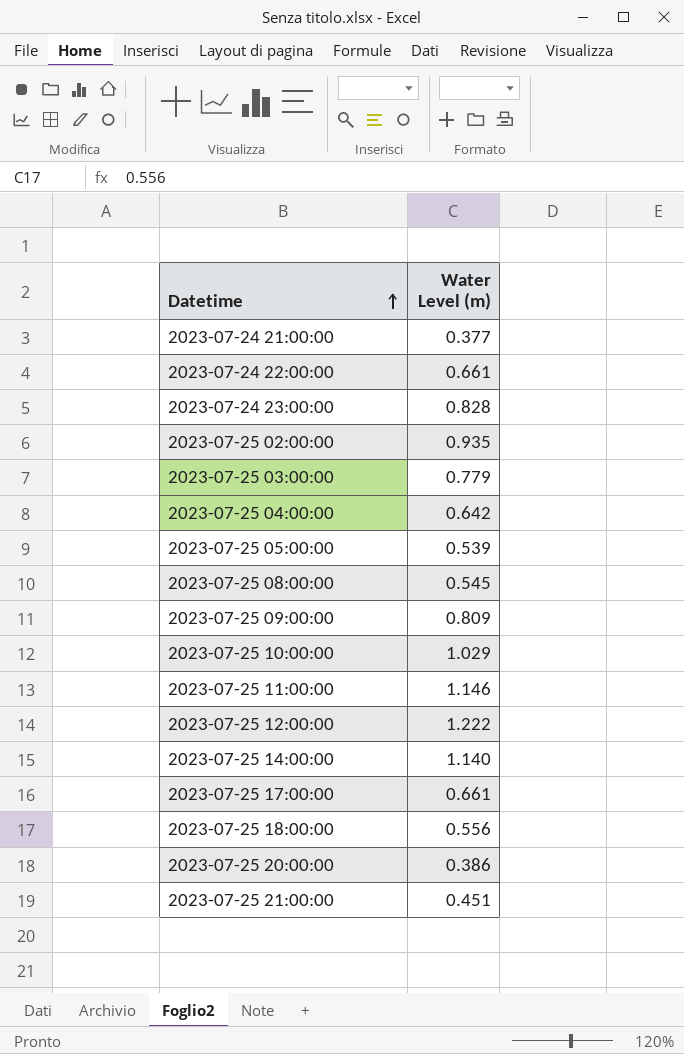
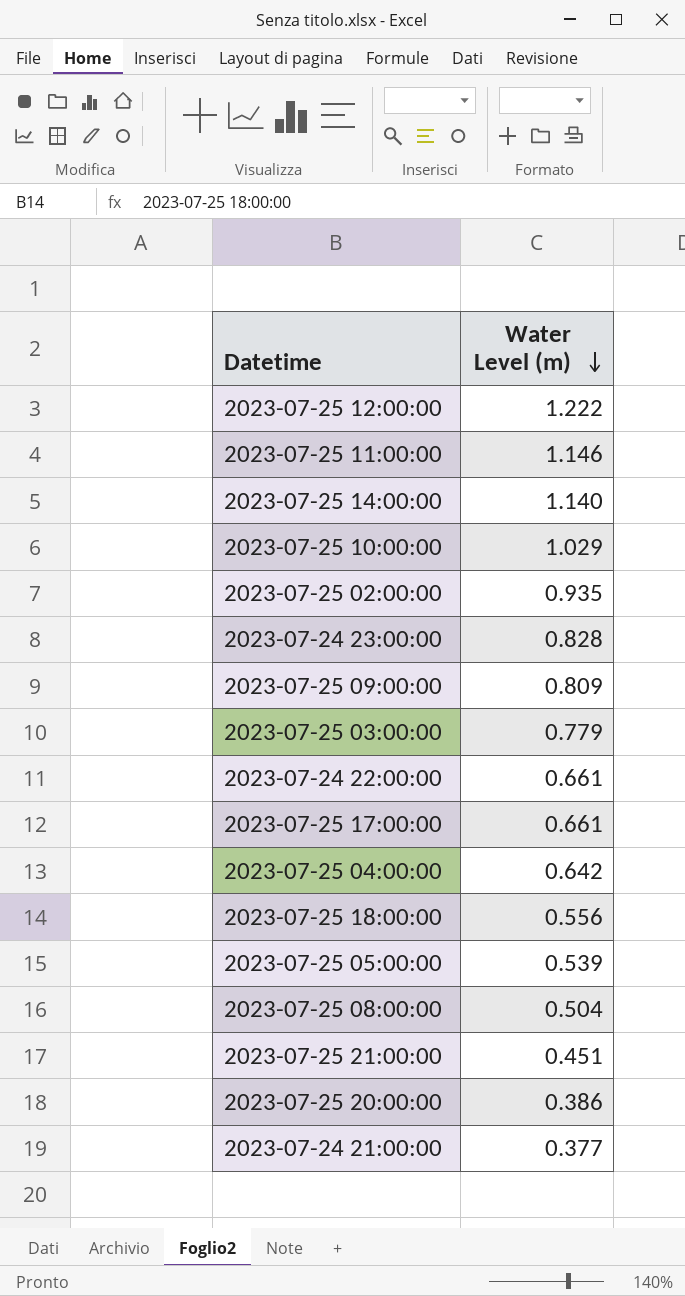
row order: Datetime ascending -> Water Level (m) descending
2023-07-25 08:00:00 | Water Level (m): 0.545 -> 0.504

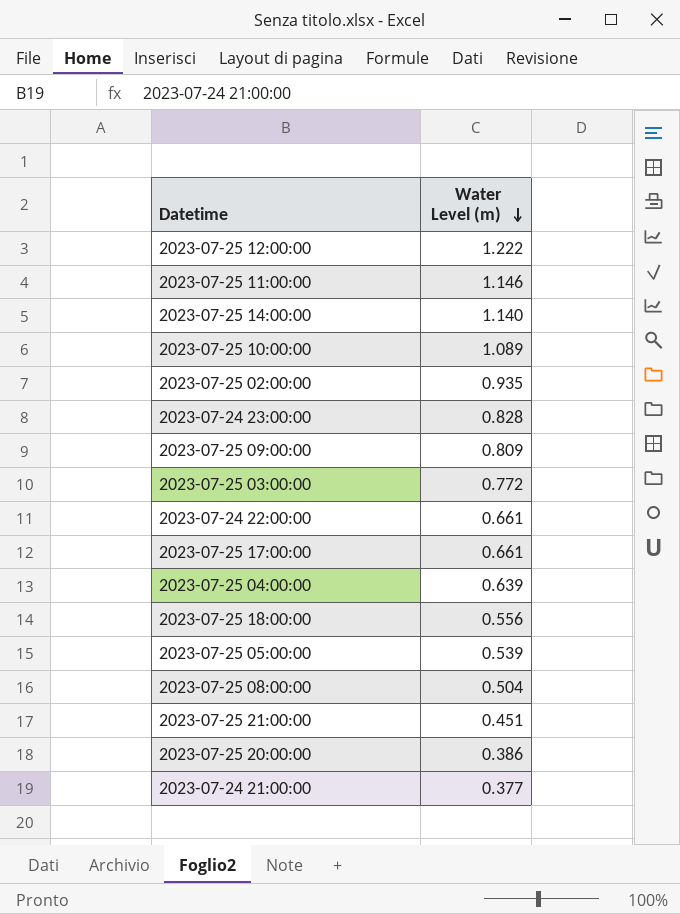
2023-07-25 10:00:00 | Water Level (m): 1.029 -> 1.089
2023-07-25 03:00:00 | Water Level (m): 0.779 -> 0.772
2023-07-25 04:00:00 | Water Level (m): 0.642 -> 0.639

